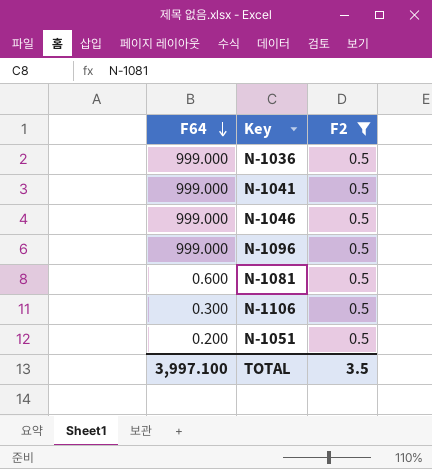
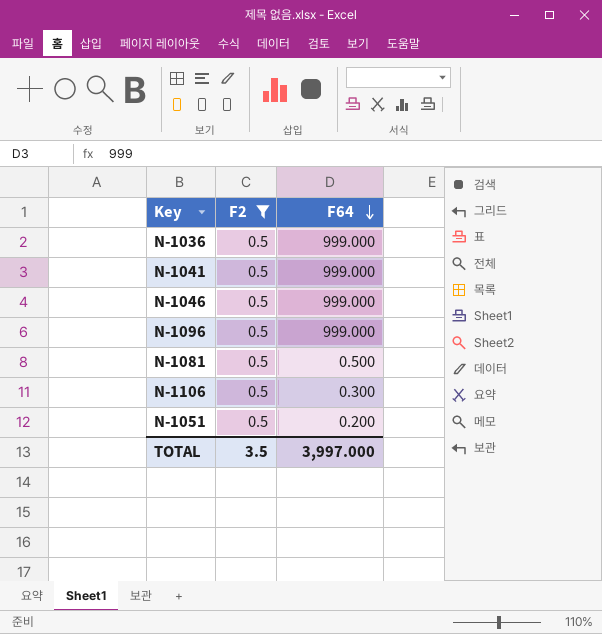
column F64 | position: 1 -> 3
N-1081 | F64: 0.600 -> 0.500
TOTAL | F64: 3,997.100 -> 3,997.000

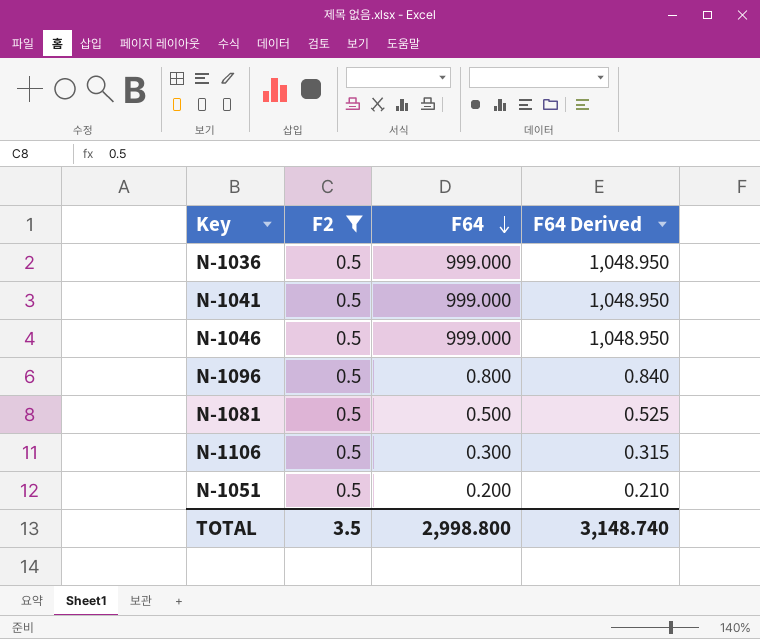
column F64 Derived | formula: none -> [F64] * 1.05
N-1096 | F64: 999.000 -> 0.800
TOTAL | F64: 3,997.000 -> 2,998.800

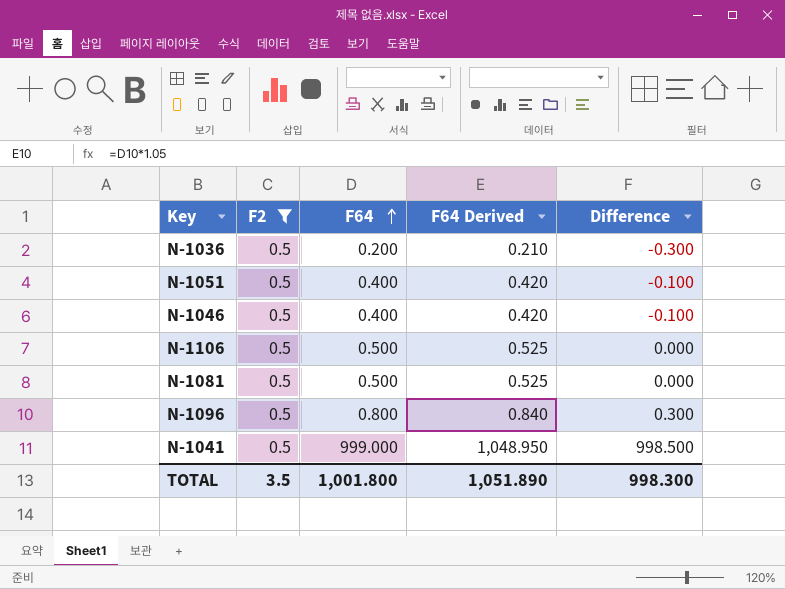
row order: F64 descending -> F64 ascending
column Difference | formula: none -> [F64] - [F2]
N-1036 | F64: 999.000 -> 0.200
N-1036 | F64 Derived: 1,048.950 -> 0.210
N-1051 | F64: 0.200 -> 0.400
N-1051 | F64 Derived: 0.210 -> 0.420
N-1046 | F64: 999.000 -> 0.400
N-1046 | F64 Derived: 1,048.950 -> 0.420
N-1106 | F64: 0.300 -> 0.500
N-1106 | F64 Derived: 0.315 -> 0.525
TOTAL | F64: 2,998.800 -> 1,001.800
TOTAL | F64 Derived: 3,148.740 -> 1,051.890

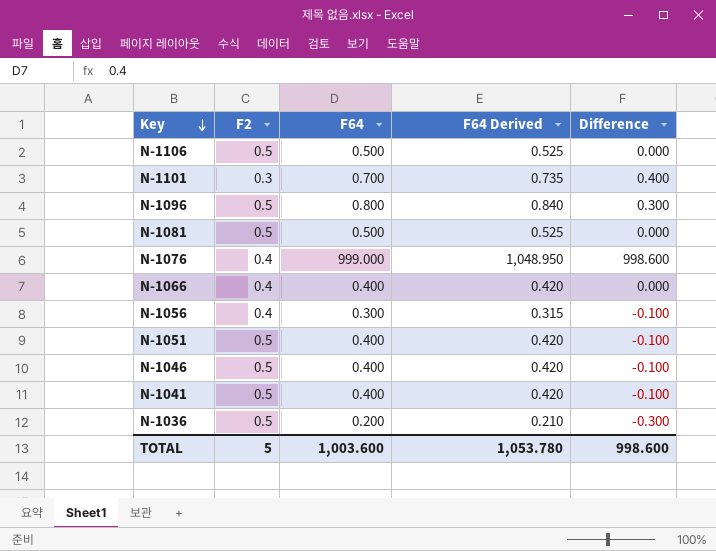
filter: F2 = 0.5 -> none
row order: F64 ascending -> Key descending
N-1041 | F64: 999.000 -> 0.400
N-1041 | F64 Derived: 1,048.950 -> 0.420
N-1041 | Difference: 998.500 -> -0.100
TOTAL | F2: 3.5 -> 5
TOTAL | F64: 1,001.800 -> 1,003.600
TOTAL | F64 Derived: 1,051.890 -> 1,053.780
TOTAL | Difference: 998.300 -> 998.600

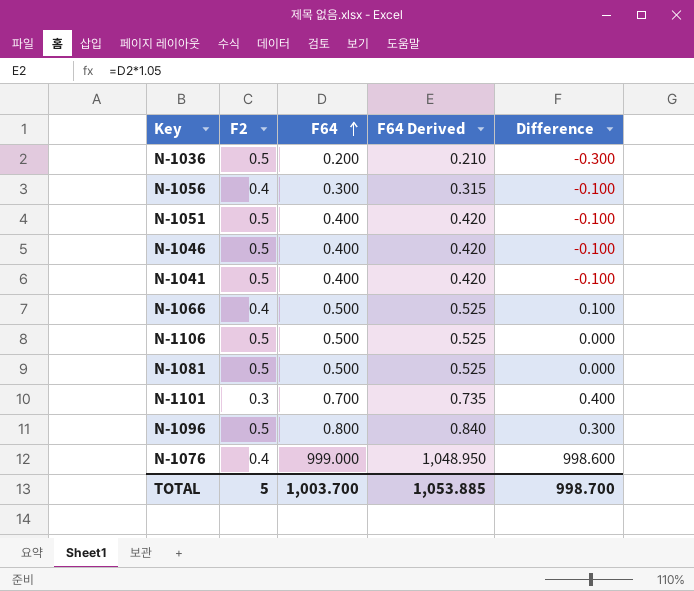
row order: Key descending -> F64 ascending
N-1066 | F64: 0.400 -> 0.500
N-1066 | F64 Derived: 0.420 -> 0.525
N-1066 | Difference: 0.000 -> 0.100
TOTAL | F64: 1,003.600 -> 1,003.700
TOTAL | F64 Derived: 1,053.780 -> 1,053.885
TOTAL | Difference: 998.600 -> 998.700

